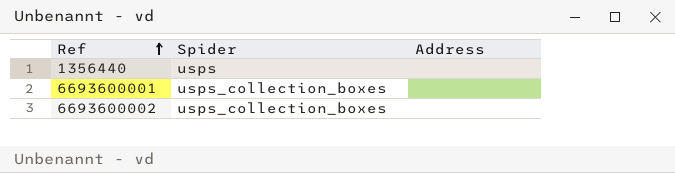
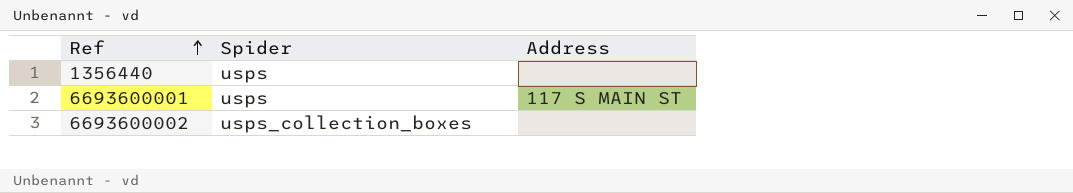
6693600001 | Spider: usps_collection_boxes -> usps
6693600001 | Address: none -> 117 S MAIN ST

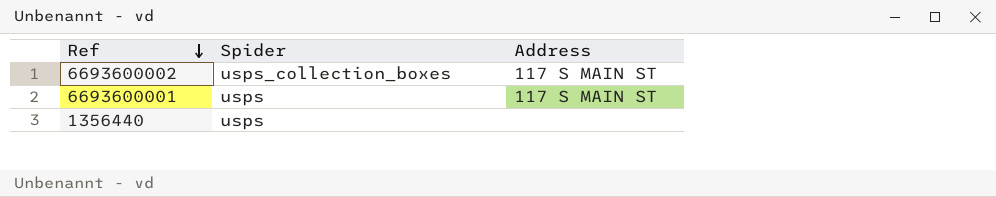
row order: Ref ascending -> Ref descending
6693600002 | Address: none -> 117 S MAIN ST

